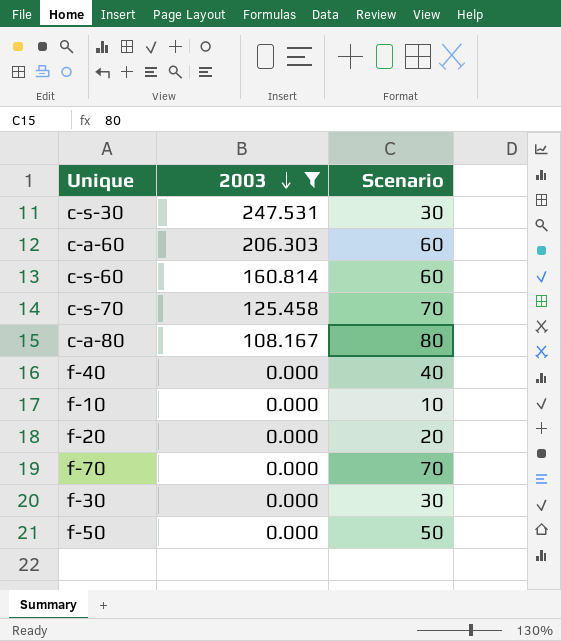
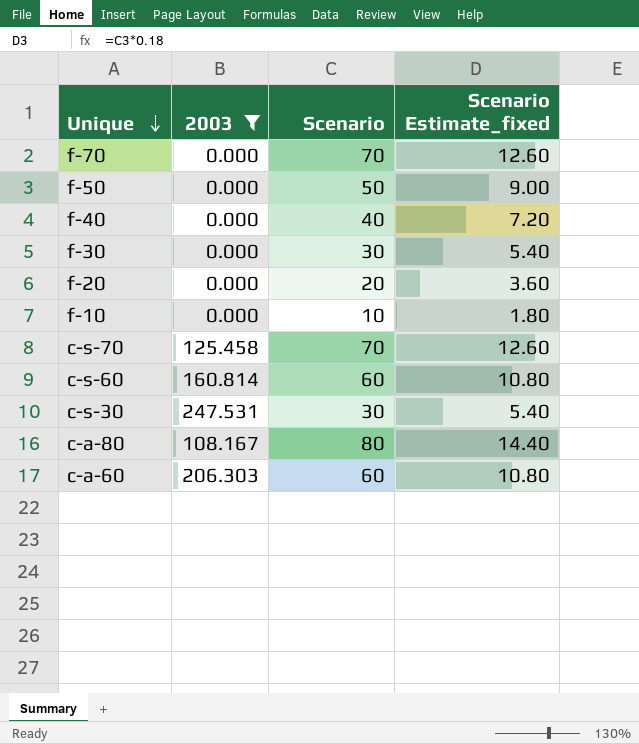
row order: 2003 descending -> Unique descending
column Scenario Estimate_fixed | formula: none -> [Scenario] * 0.18

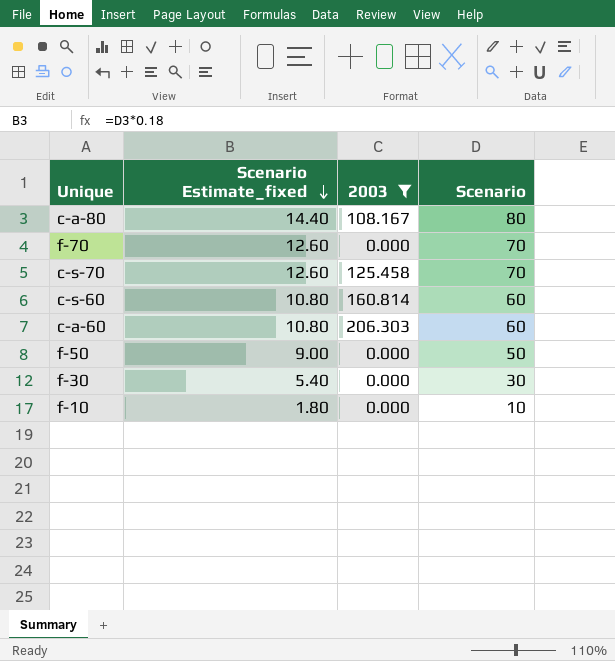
row order: Unique descending -> Scenario Estimate_fixed descending
column Scenario Estimate_fixed | position: 4 -> 2
row f-40: 0.000 | 40 | 7.20 -> none
row f-20: 0.000 | 20 | 3.60 -> none
row c-s-30: 247.531 | 30 | 5.40 -> none

